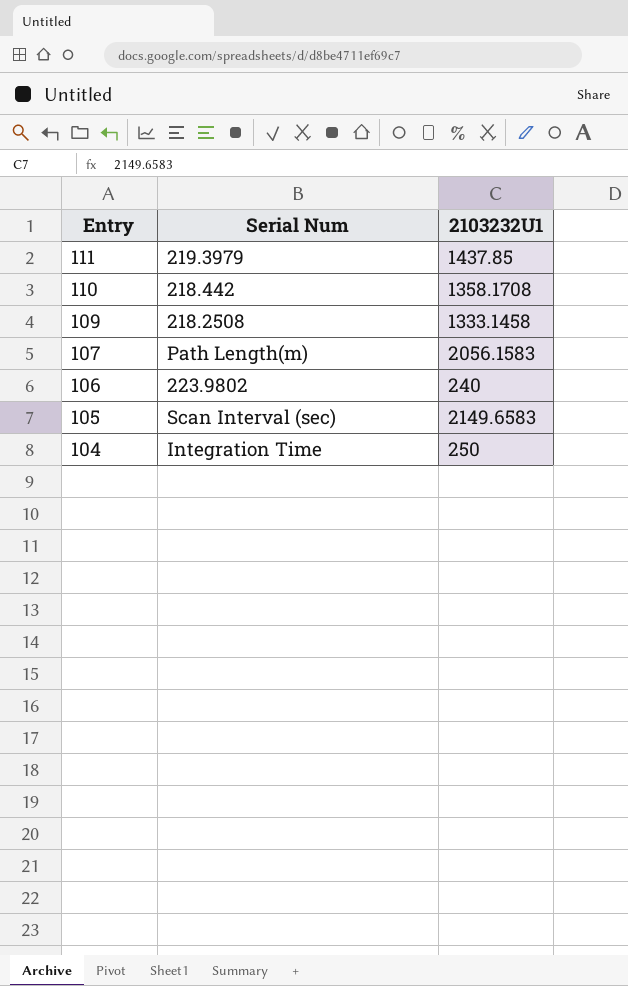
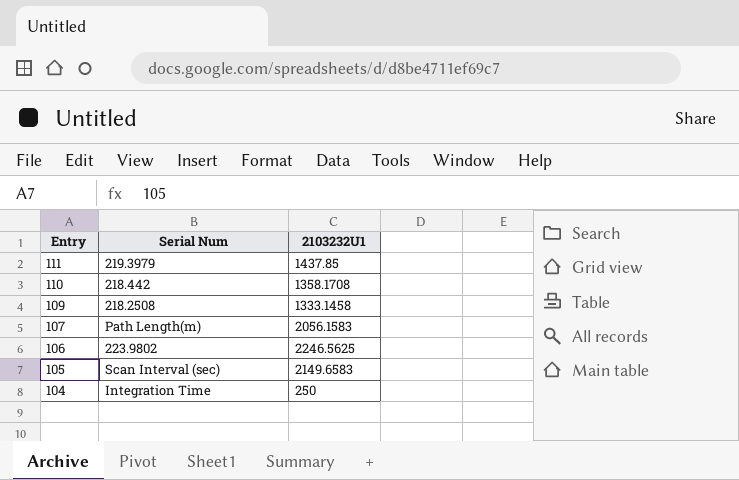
106 | 2103232U1: 240 -> 2246.5625

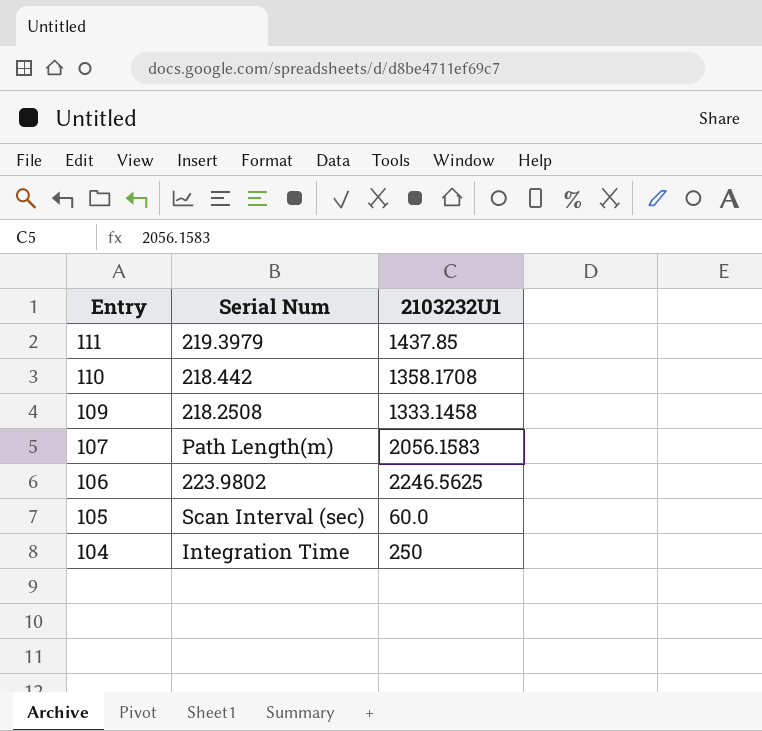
105 | 2103232U1: 2149.6583 -> 60.0

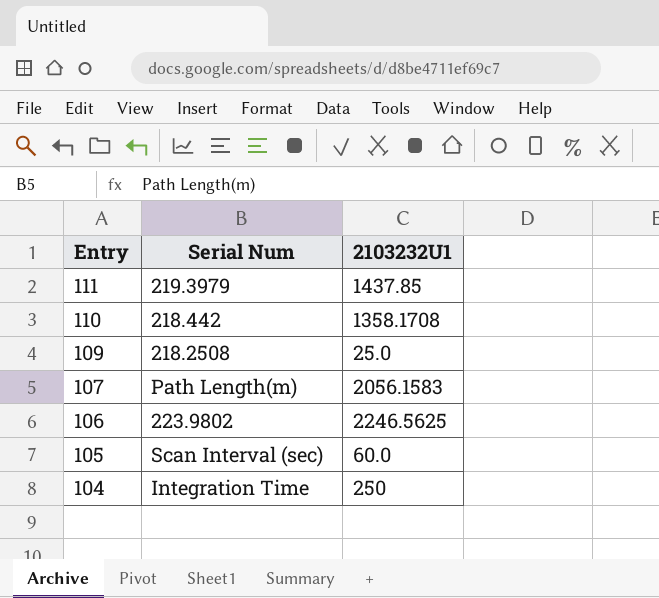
109 | 2103232U1: 1333.1458 -> 25.0

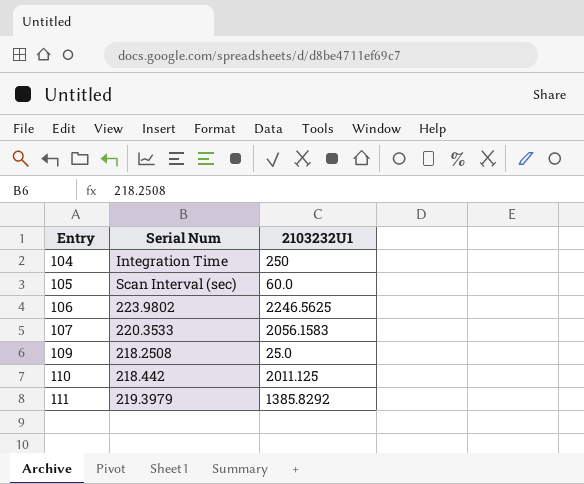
row order: Entry descending -> Entry ascending
107 | Serial Num: Path Length(m) -> 220.3533
110 | 2103232U1: 1358.1708 -> 2011.125
111 | 2103232U1: 1437.85 -> 1385.8292

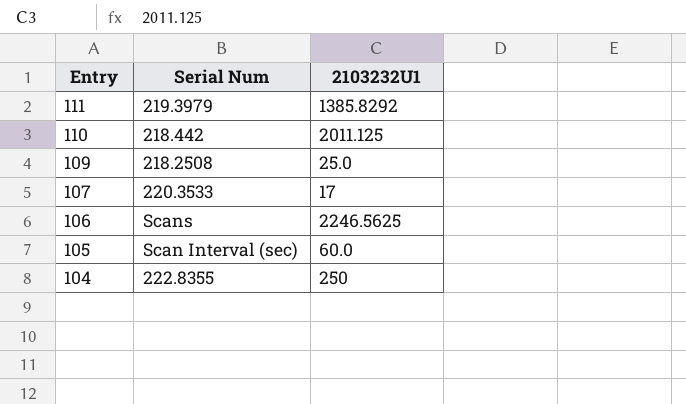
row order: Entry ascending -> Entry descending
107 | 2103232U1: 2056.1583 -> 17
106 | Serial Num: 223.9802 -> Scans
104 | Serial Num: Integration Time -> 222.8355

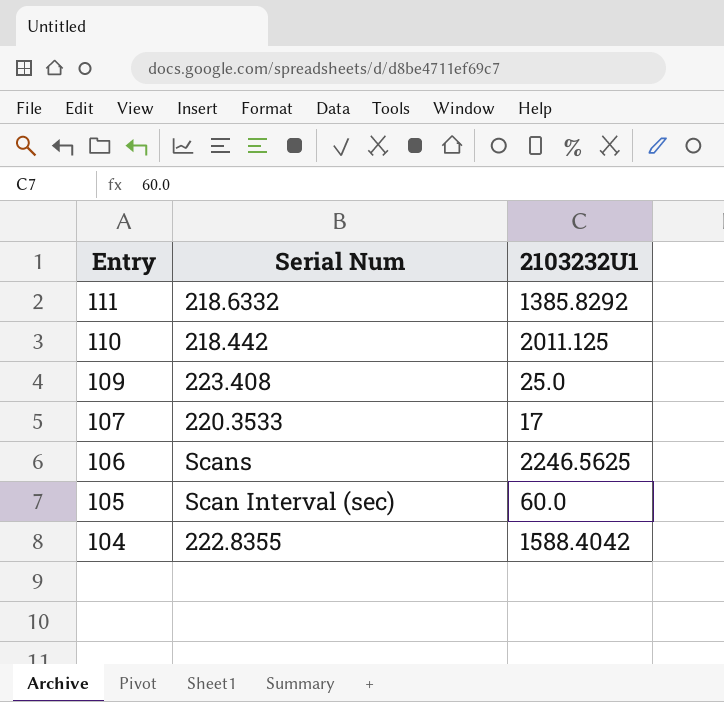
111 | Serial Num: 219.3979 -> 218.6332
109 | Serial Num: 218.2508 -> 223.408
104 | 2103232U1: 250 -> 1588.4042

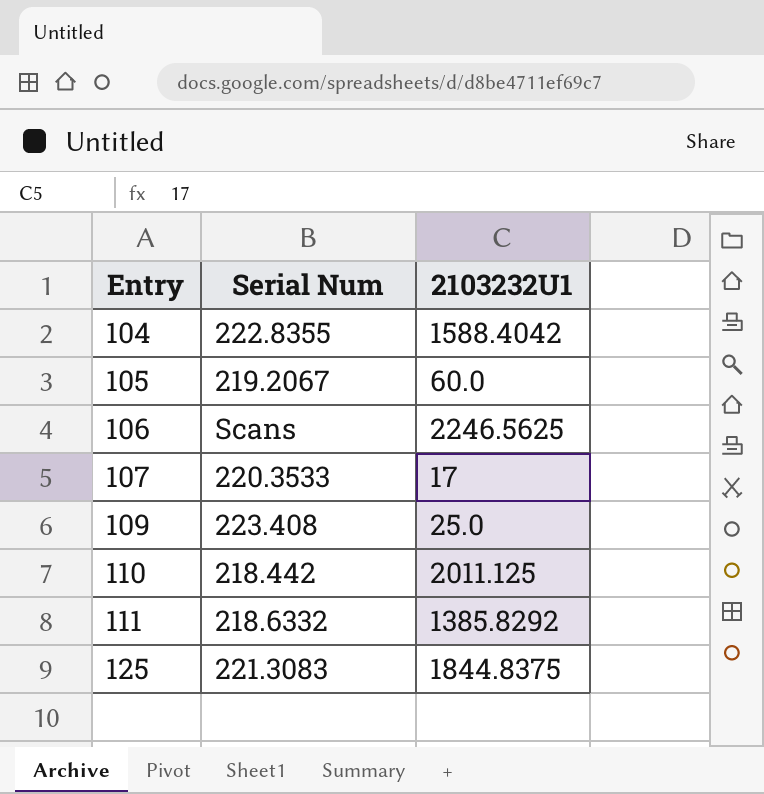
row order: Entry descending -> Entry ascending
105 | Serial Num: Scan Interval (sec) -> 219.2067
row 125: none -> 221.3083 | 1844.8375

